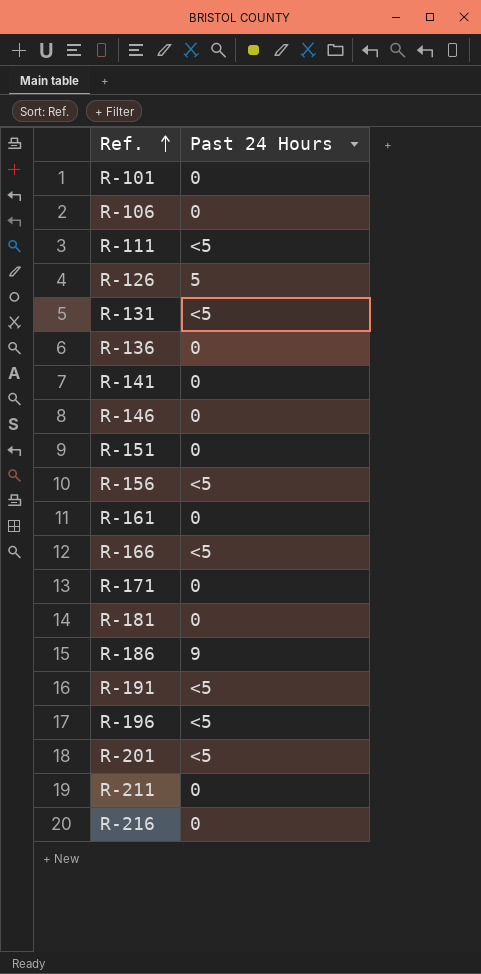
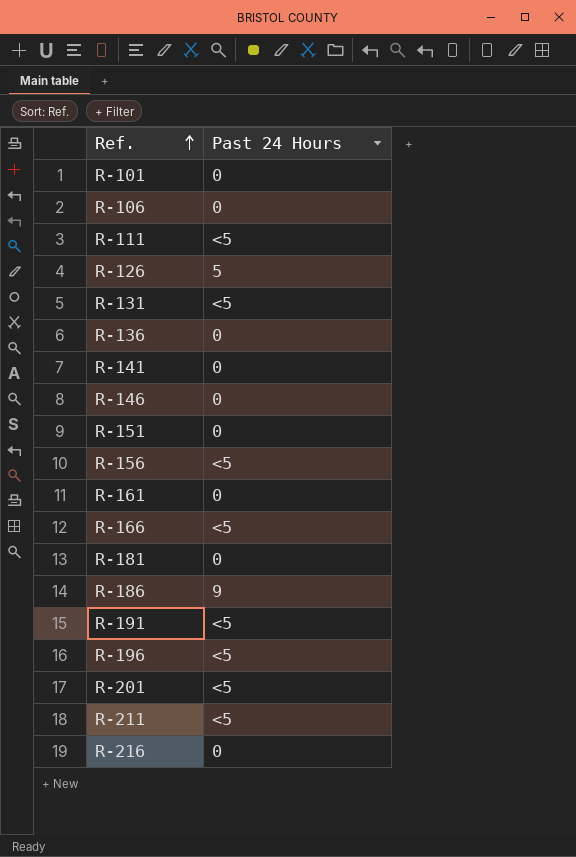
row R-171: 0 -> none
R-211 | Past 24 Hours: 0 -> <5

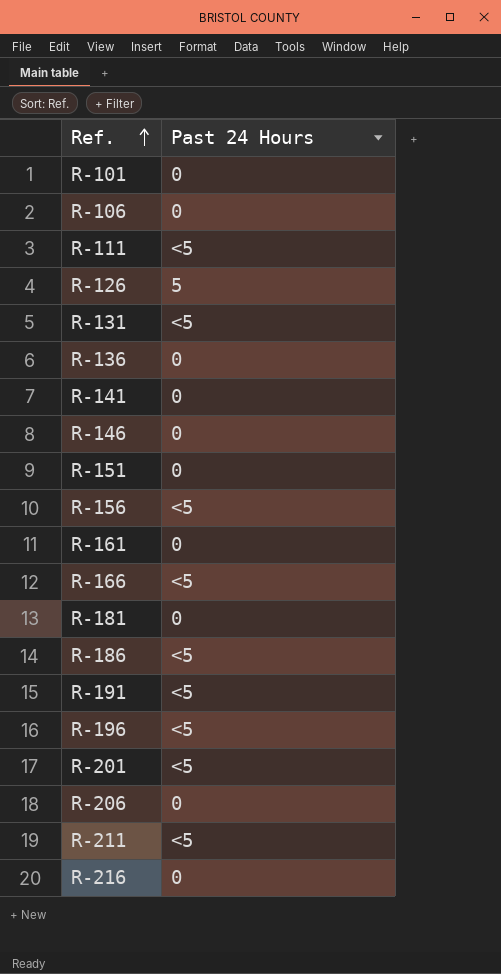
R-186 | Past 24 Hours: 9 -> <5
row R-206: none -> 0

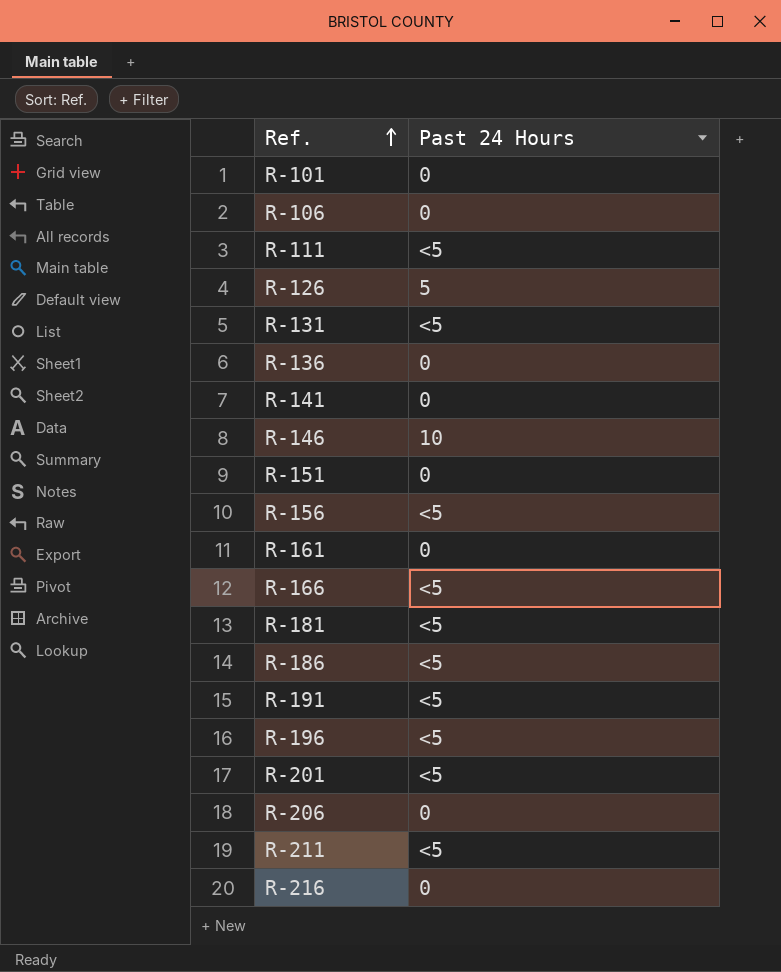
R-146 | Past 24 Hours: 0 -> 10
R-181 | Past 24 Hours: 0 -> <5

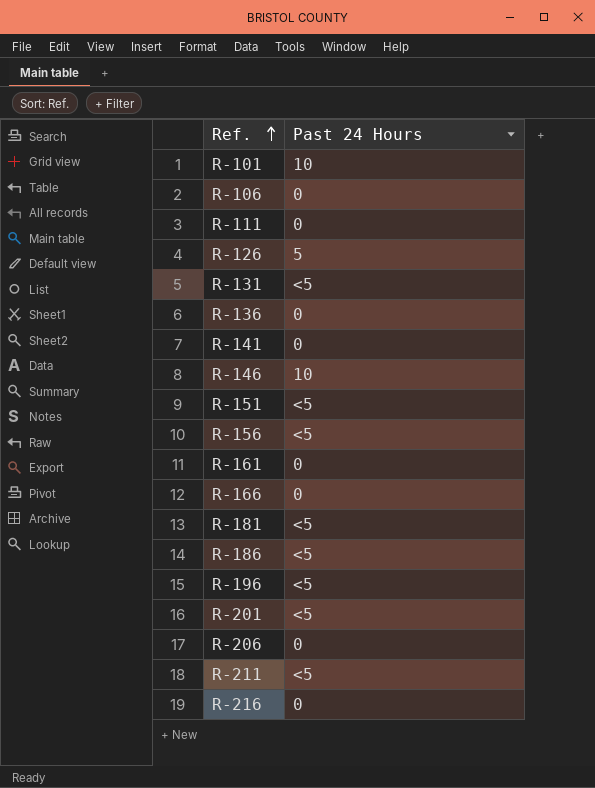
row R-191: <5 -> none
R-101 | Past 24 Hours: 0 -> 10
R-111 | Past 24 Hours: <5 -> 0
R-151 | Past 24 Hours: 0 -> <5
R-166 | Past 24 Hours: <5 -> 0

